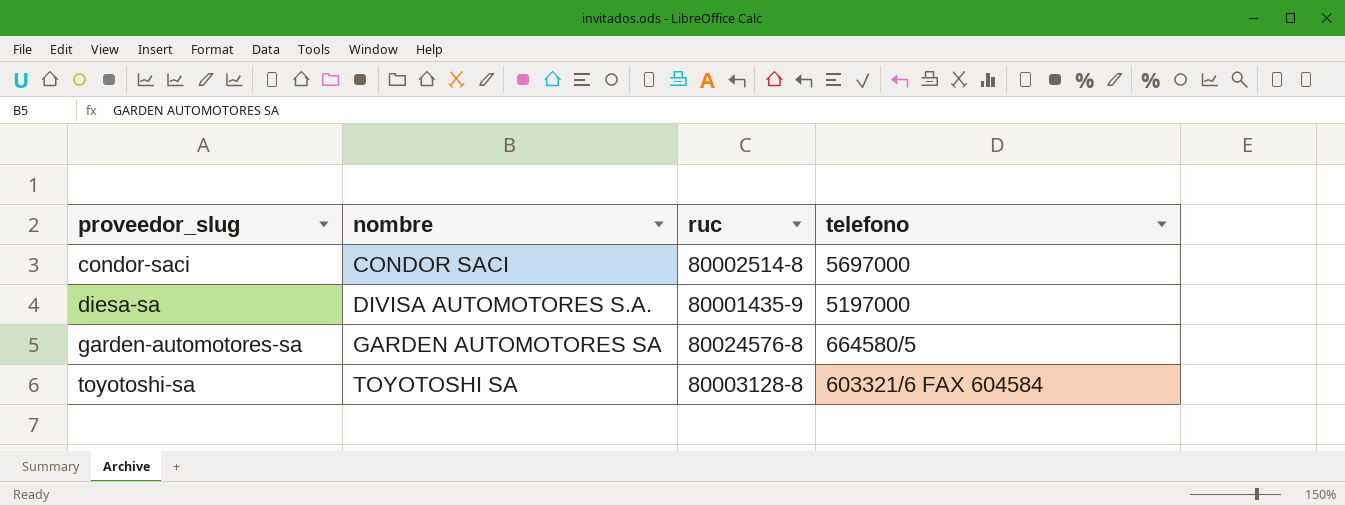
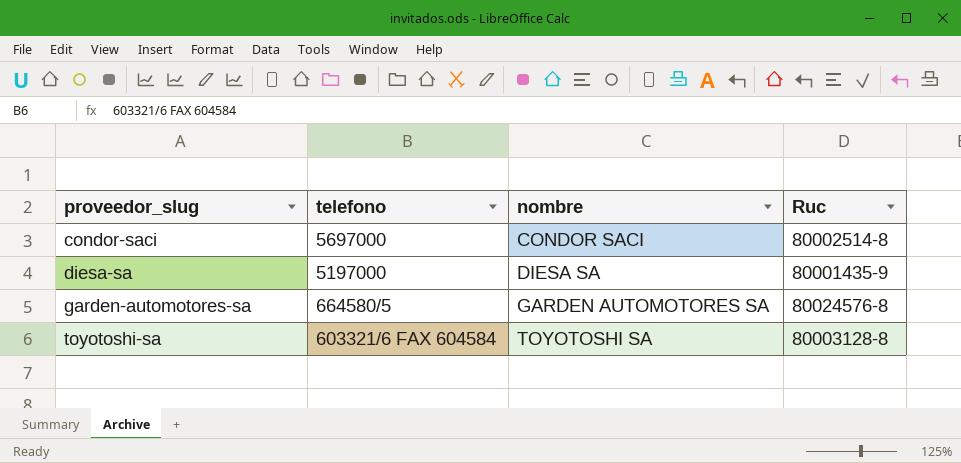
column telefono | position: 4 -> 2
column name: ruc -> Ruc
diesa-sa | nombre: DIVISA AUTOMOTORES S.A. -> DIESA SA

